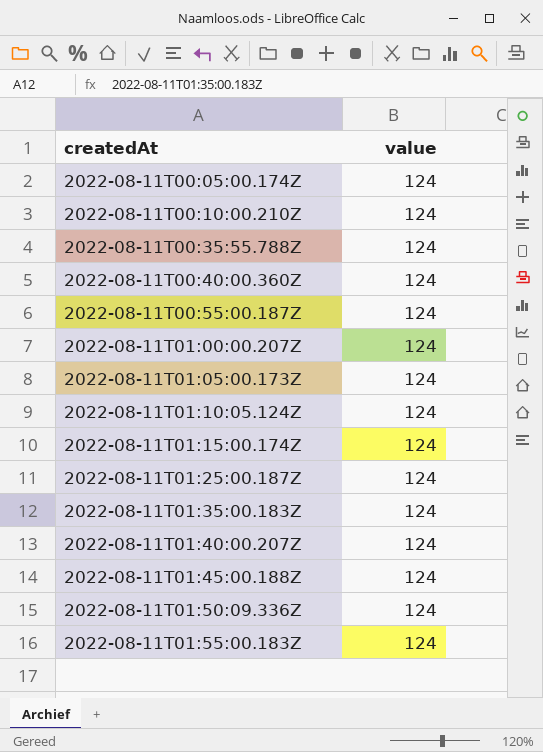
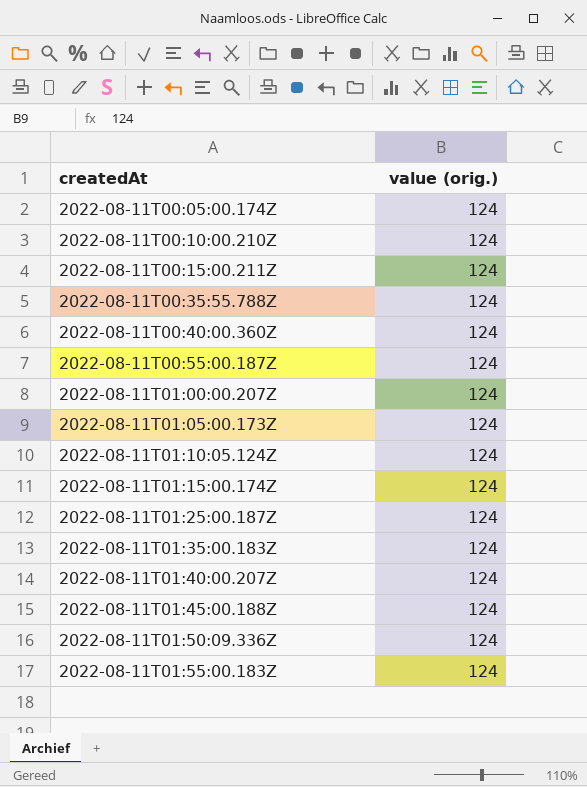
column name: value -> value (orig.)
row 2022-08-11T00:15:00.211Z: none -> 124

